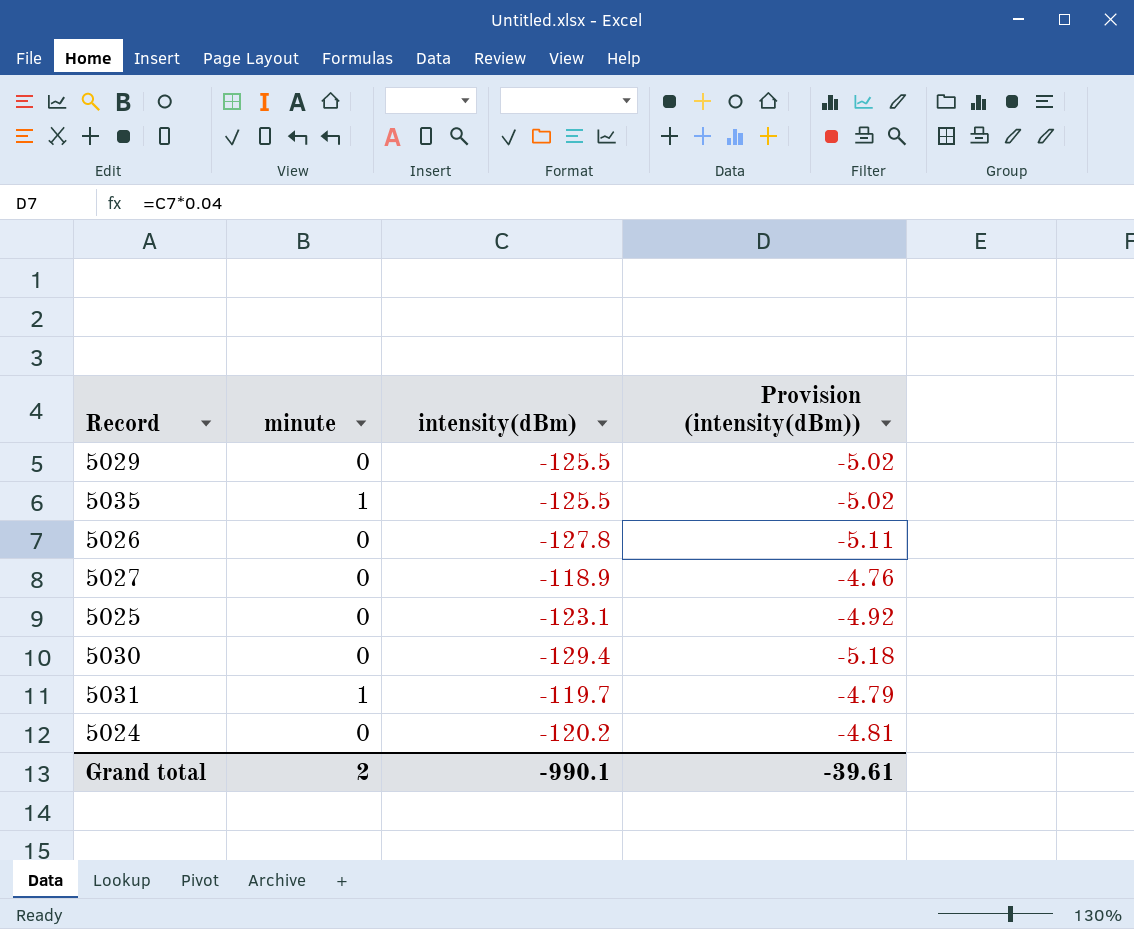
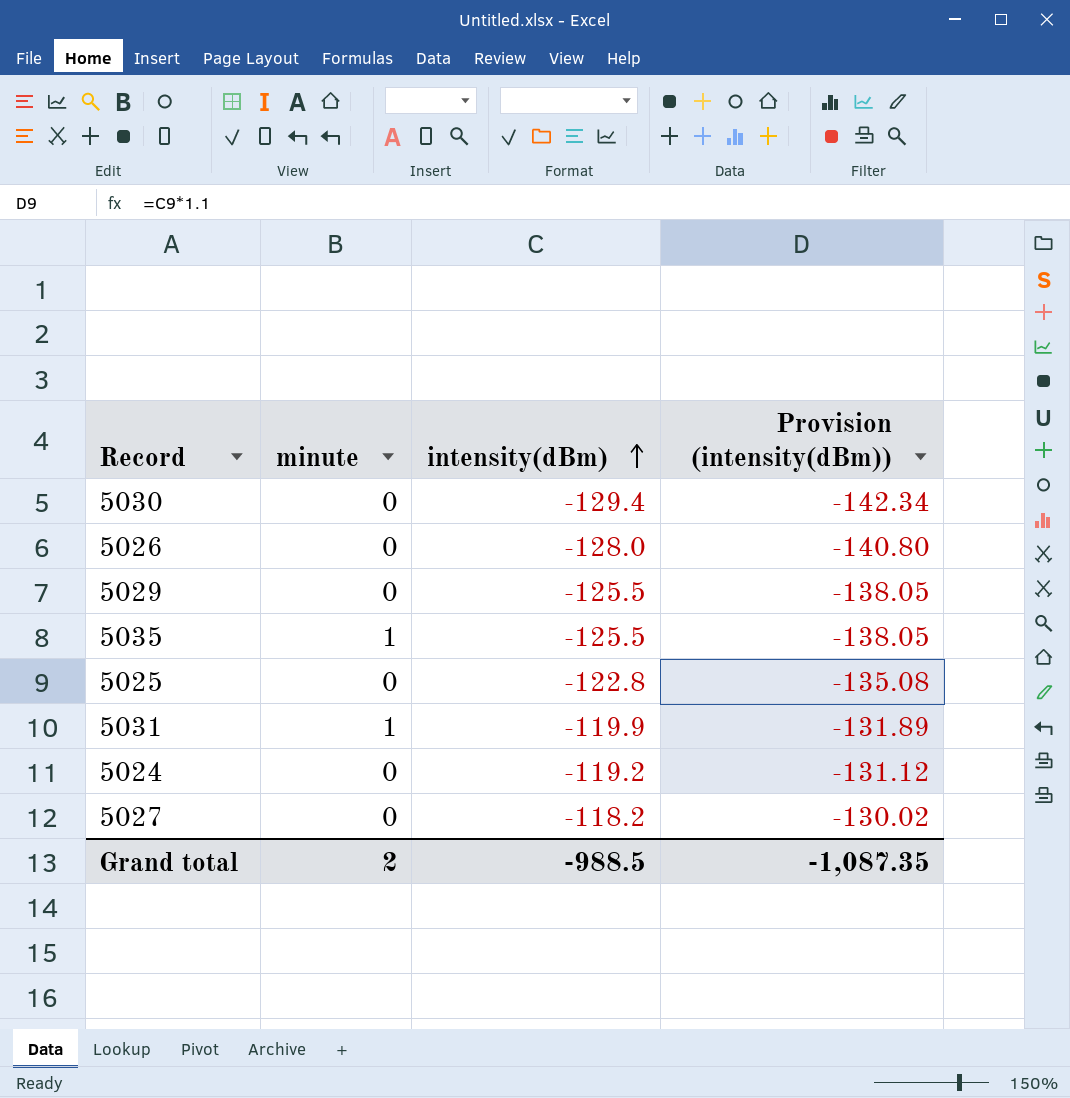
row order: none -> intensity(dBm) ascending
column Provision (intensity(dBm)) | formula: [intensity(dBm)] * 0.04 -> [intensity(dBm)] * 1.1
5026 | intensity(dBm): -127.8 -> -128.0
5025 | intensity(dBm): -123.1 -> -122.8
5031 | intensity(dBm): -119.7 -> -119.9
5024 | intensity(dBm): -120.2 -> -119.2
5027 | intensity(dBm): -118.9 -> -118.2
Grand total | intensity(dBm): -990.1 -> -988.5
Grand total | Provision (intensity(dBm)): -39.61 -> -1,087.35

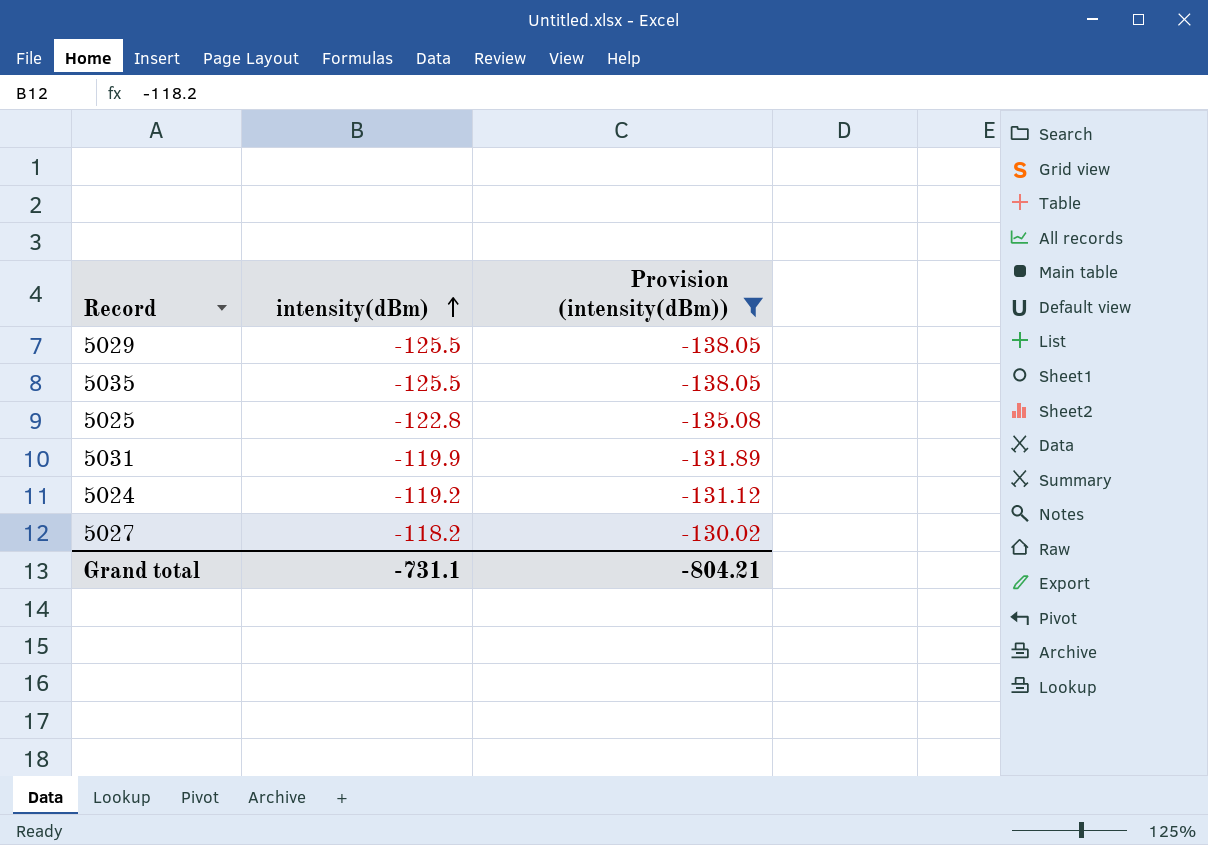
filter: none -> Provision (intensity(dBm)) >= -138.05
column minute | position: 2 -> none
Grand total | intensity(dBm): -988.5 -> -731.1
Grand total | Provision (intensity(dBm)): -1,087.35 -> -804.21

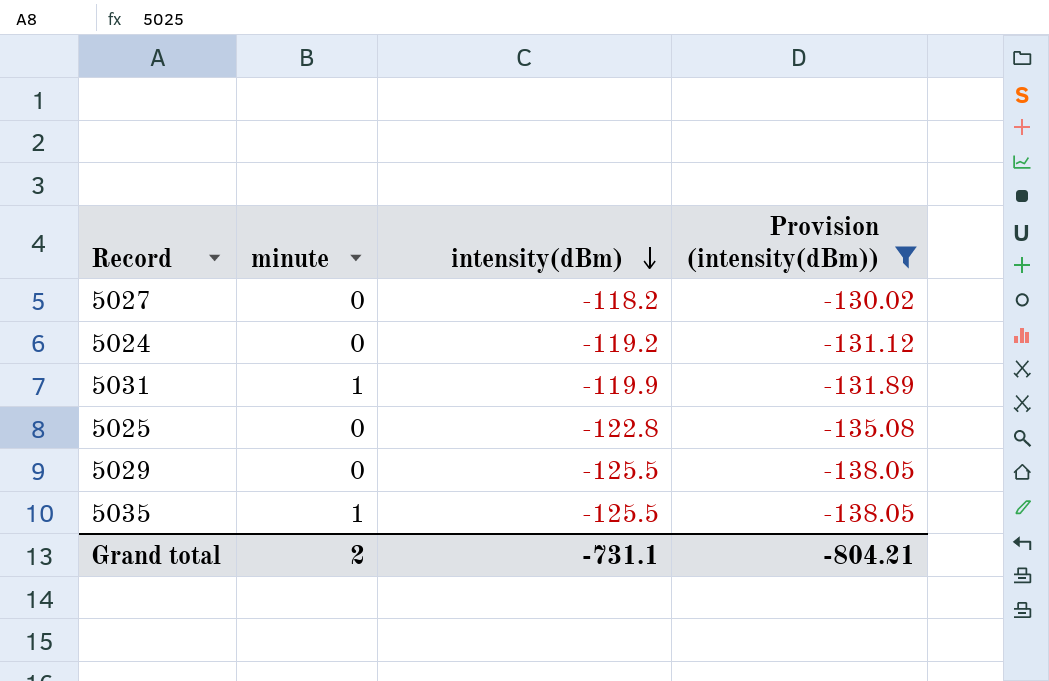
row order: intensity(dBm) ascending -> intensity(dBm) descending
column minute | position: none -> 2

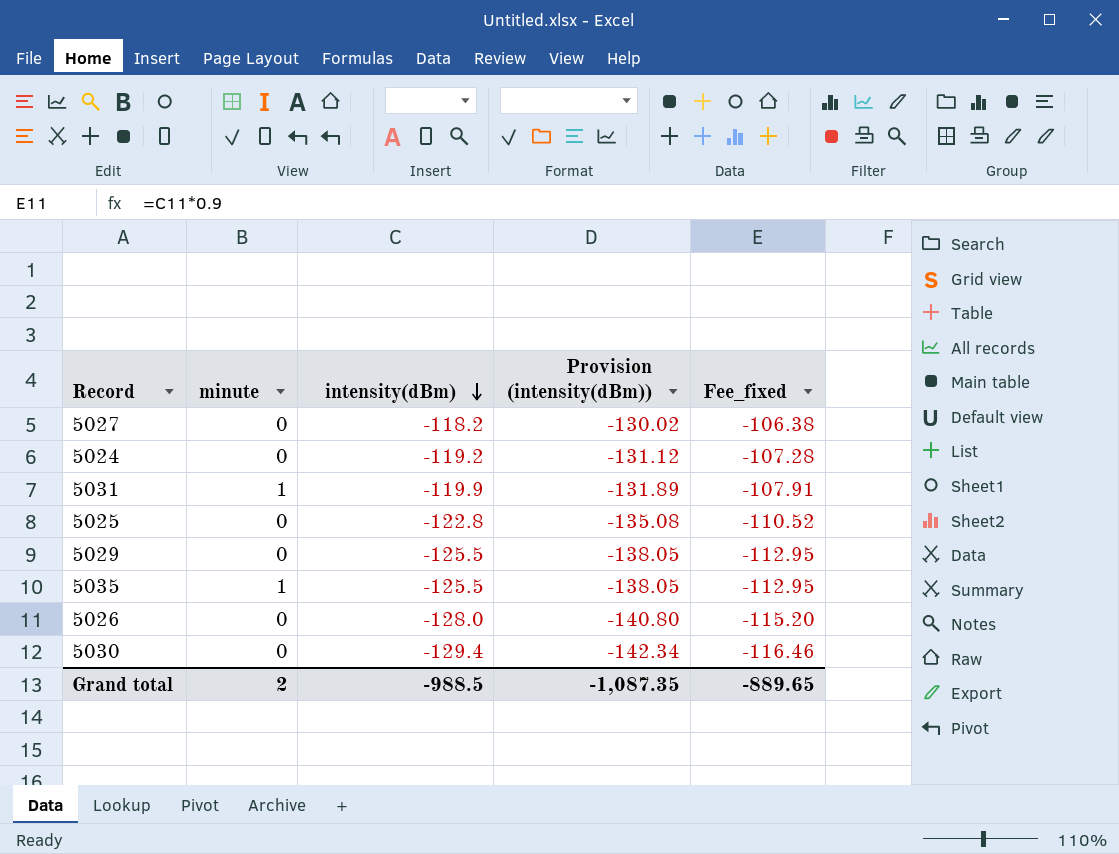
filter: Provision (intensity(dBm)) >= -138.05 -> none
column Fee_fixed | formula: none -> [intensity(dBm)] * 0.9
Grand total | intensity(dBm): -731.1 -> -988.5
Grand total | Provision (intensity(dBm)): -804.21 -> -1,087.35

